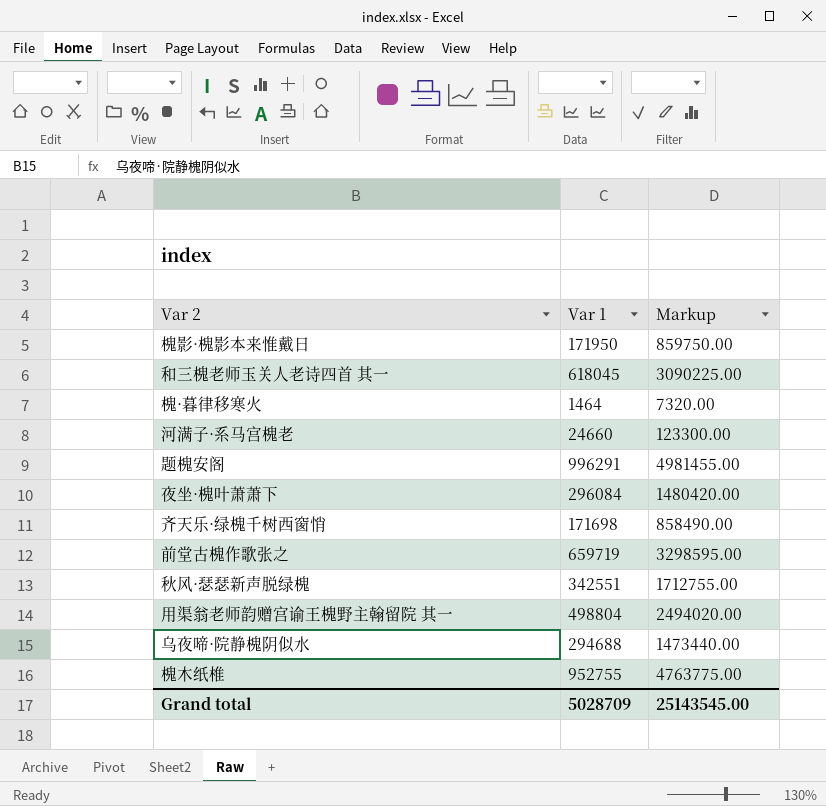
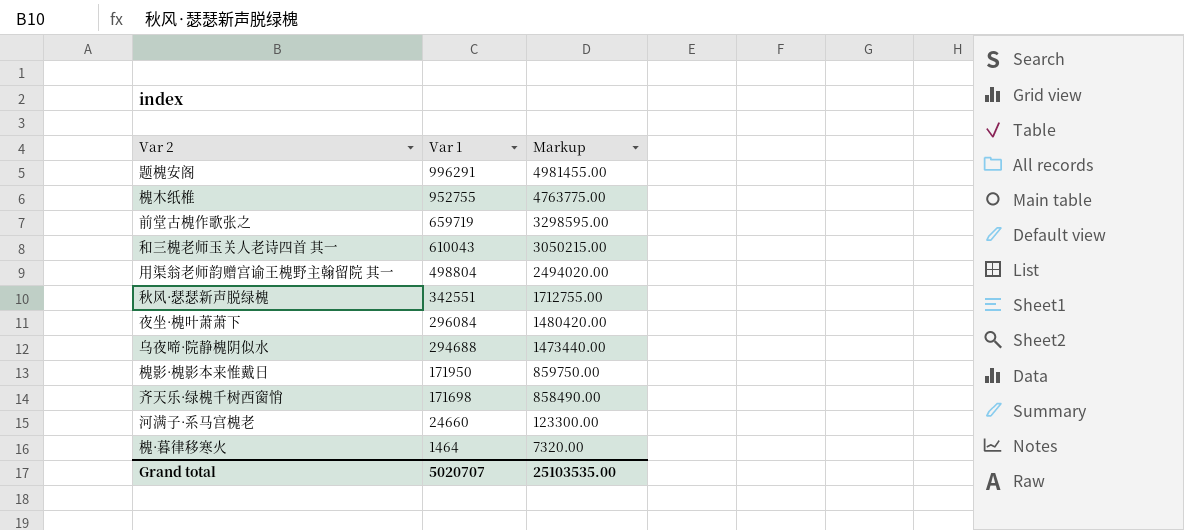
row order: none -> Var 1 descending
和三槐老师玉关人老诗四首 其一 | Var 1: 618045 -> 610043
和三槐老师玉关人老诗四首 其一 | Markup: 3090225.00 -> 3050215.00
Grand total | Var 1: 5028709 -> 5020707
Grand total | Markup: 25143545.00 -> 25103535.00

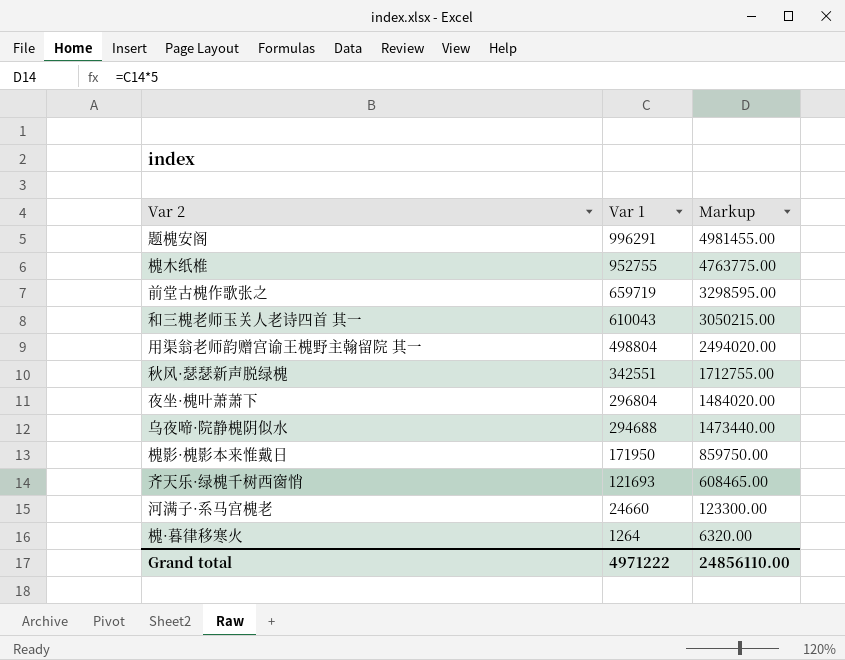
夜坐·槐叶萧萧下 | Var 1: 296084 -> 296804
夜坐·槐叶萧萧下 | Markup: 1480420.00 -> 1484020.00
齐天乐·绿槐千树西窗悄 | Var 1: 171698 -> 121693
齐天乐·绿槐千树西窗悄 | Markup: 858490.00 -> 608465.00
槐·暮律移寒火 | Var 1: 1464 -> 1264
槐·暮律移寒火 | Markup: 7320.00 -> 6320.00
Grand total | Var 1: 5020707 -> 4971222
Grand total | Markup: 25103535.00 -> 24856110.00

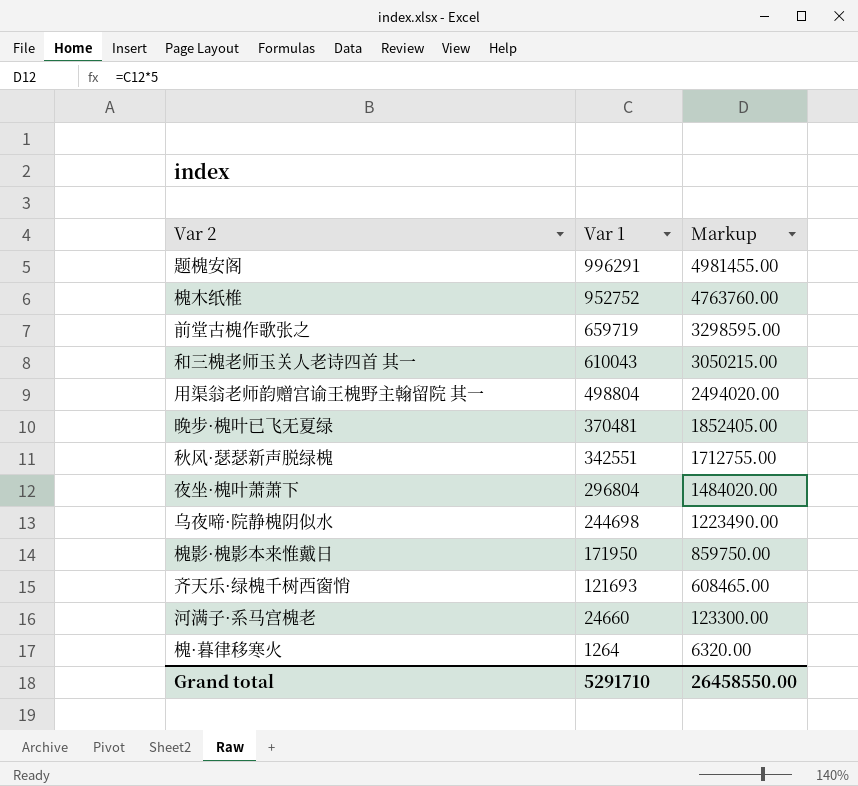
槐木纸椎 | Var 1: 952755 -> 952752
槐木纸椎 | Markup: 4763775.00 -> 4763760.00
row 晚步·槐叶已飞无夏绿: none -> 370481 | 1852405.00
乌夜啼·院静槐阴似水 | Var 1: 294688 -> 244698
乌夜啼·院静槐阴似水 | Markup: 1473440.00 -> 1223490.00
Grand total | Var 1: 4971222 -> 5291710
Grand total | Markup: 24856110.00 -> 26458550.00

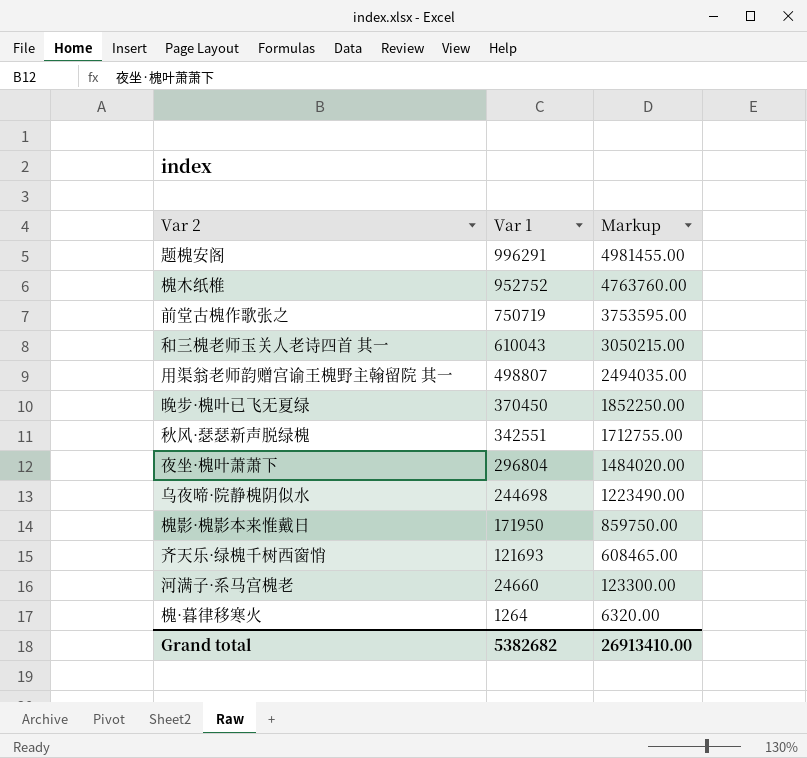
前堂古槐作歌张之 | Var 1: 659719 -> 750719
前堂古槐作歌张之 | Markup: 3298595.00 -> 3753595.00
用渠翁老师韵赠宫谕王槐野主翰留院 其一 | Var 1: 498804 -> 498807
用渠翁老师韵赠宫谕王槐野主翰留院 其一 | Markup: 2494020.00 -> 2494035.00
晚步·槐叶已飞无夏绿 | Var 1: 370481 -> 370450
晚步·槐叶已飞无夏绿 | Markup: 1852405.00 -> 1852250.00
Grand total | Var 1: 5291710 -> 5382682
Grand total | Markup: 26458550.00 -> 26913410.00

